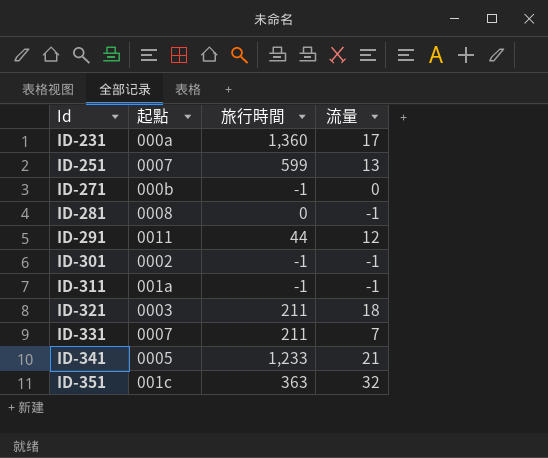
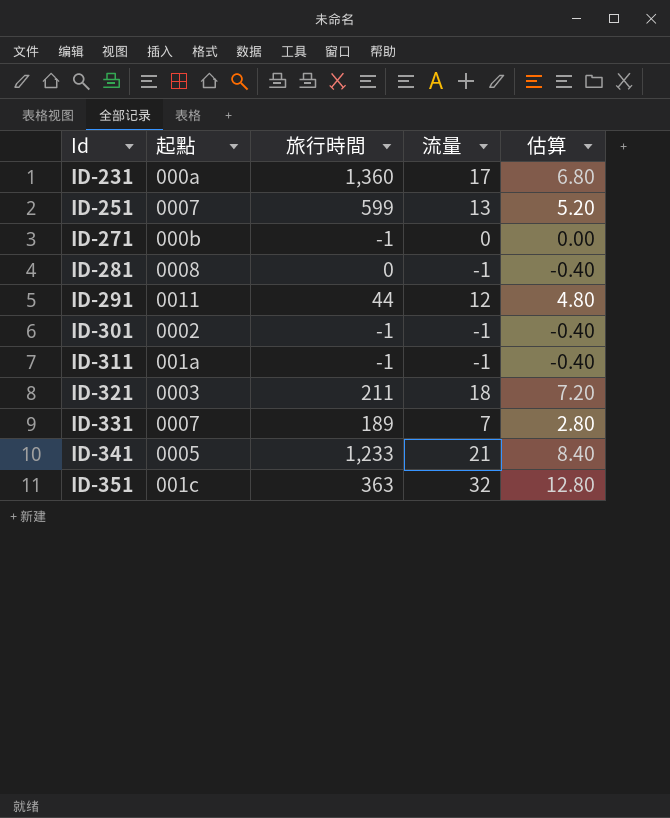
column 估算 | formula: none -> [流量] * 0.4
ID-331 | 旅行時間: 211 -> 189

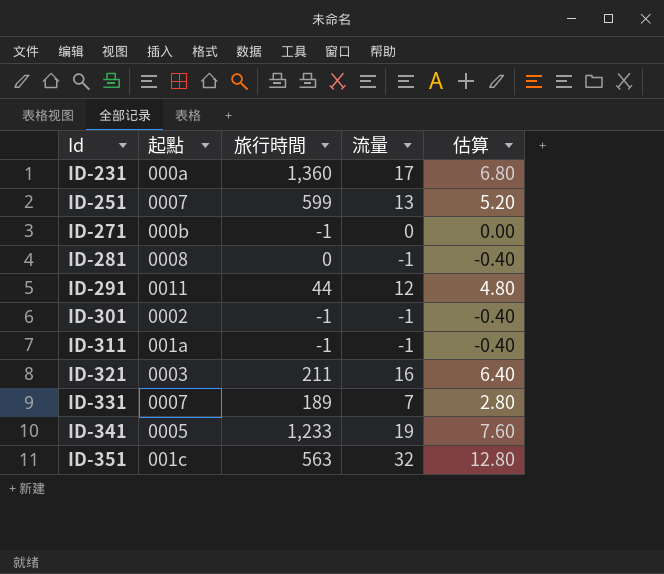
ID-321 | 流量: 18 -> 16
ID-321 | 估算: 7.20 -> 6.40
ID-341 | 流量: 21 -> 19
ID-341 | 估算: 8.40 -> 7.60
ID-351 | 旅行時間: 363 -> 563

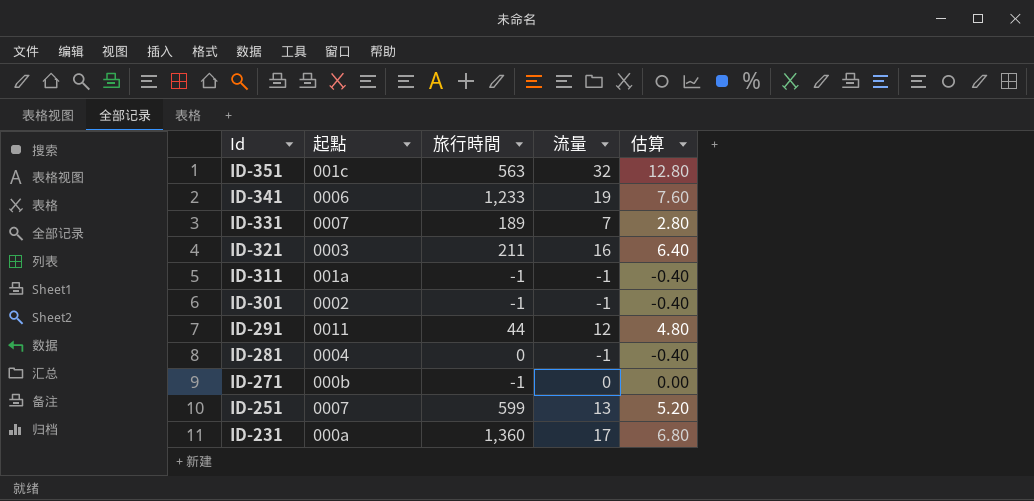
row order: Id ascending -> Id descending
ID-341 | 起點: 0005 -> 0006
ID-281 | 起點: 0008 -> 0004

